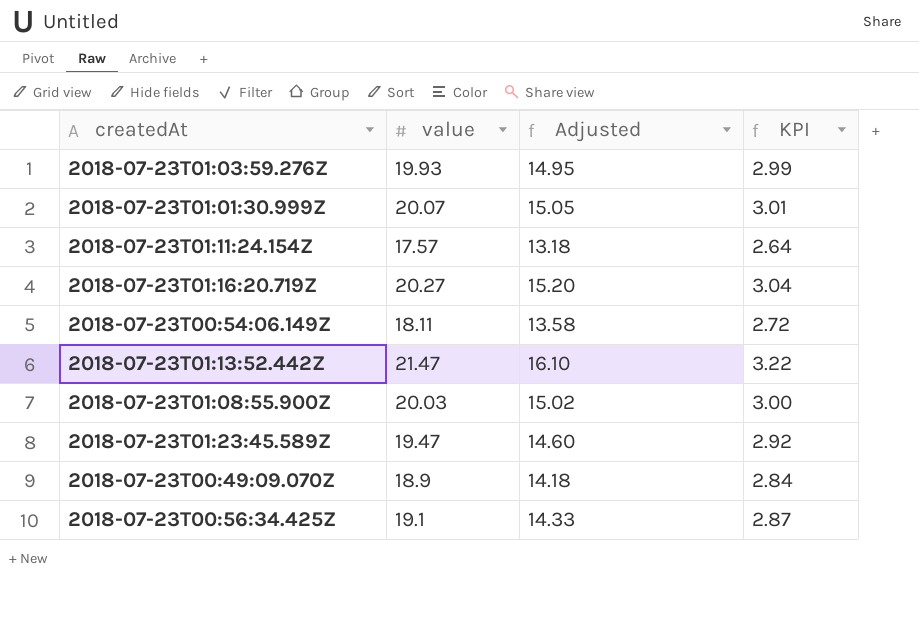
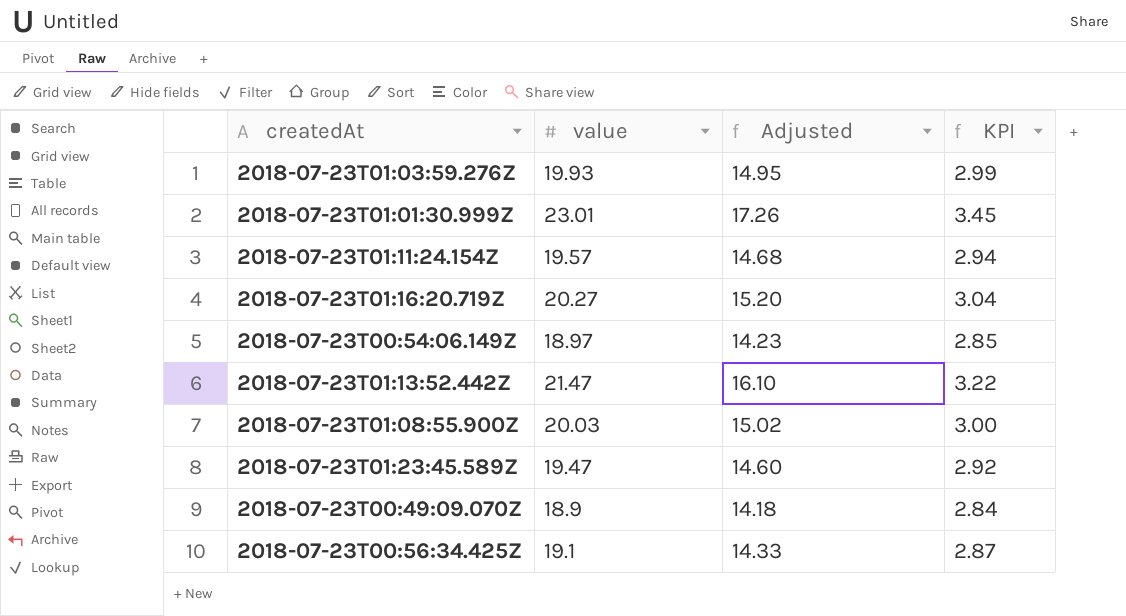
2018-07-23T01:01:30.999Z | value: 20.07 -> 23.01
2018-07-23T01:01:30.999Z | Adjusted: 15.05 -> 17.26
2018-07-23T01:01:30.999Z | KPI: 3.01 -> 3.45
2018-07-23T01:11:24.154Z | value: 17.57 -> 19.57
2018-07-23T01:11:24.154Z | Adjusted: 13.18 -> 14.68
2018-07-23T01:11:24.154Z | KPI: 2.64 -> 2.94
2018-07-23T00:54:06.149Z | value: 18.11 -> 18.97
2018-07-23T00:54:06.149Z | Adjusted: 13.58 -> 14.23
2018-07-23T00:54:06.149Z | KPI: 2.72 -> 2.85

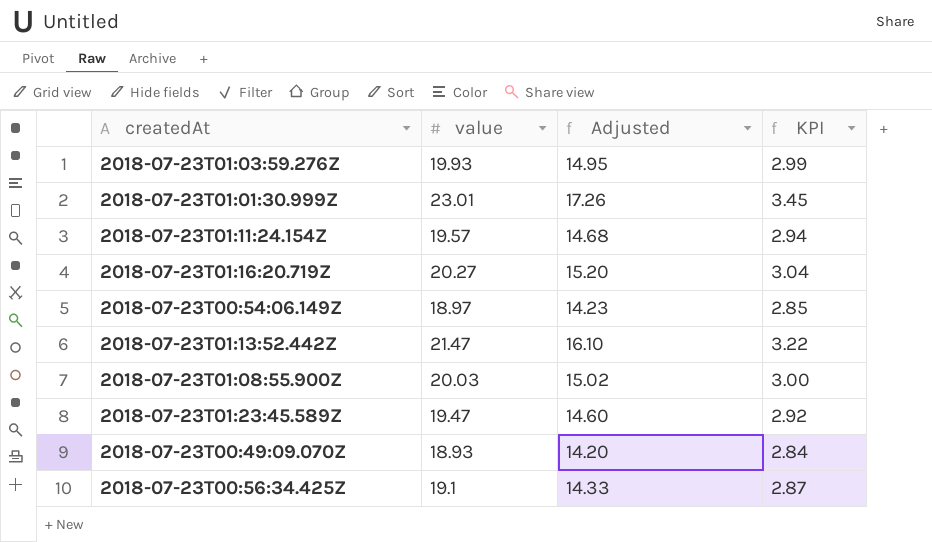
2018-07-23T00:49:09.070Z | value: 18.9 -> 18.93
2018-07-23T00:49:09.070Z | Adjusted: 14.18 -> 14.20

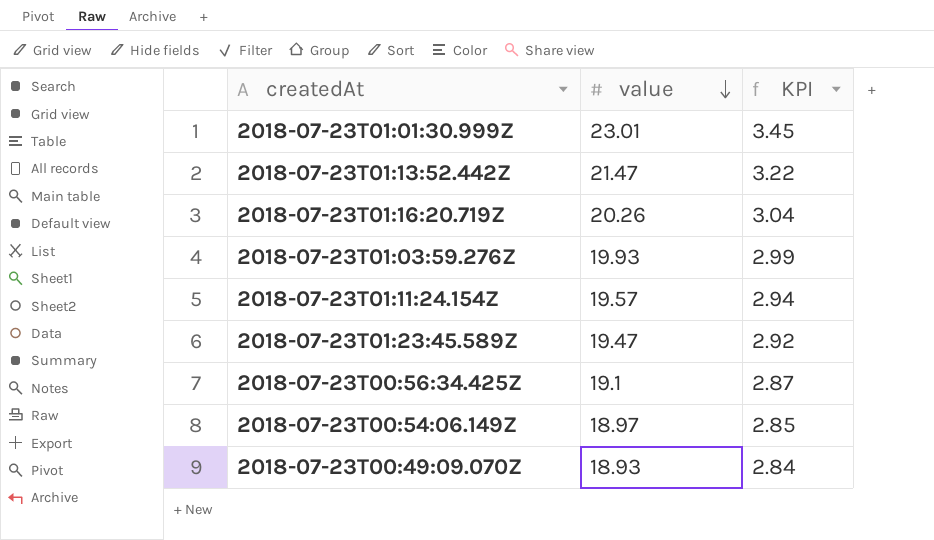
row order: none -> value descending
column Adjusted | formula: [value] * 0.75 -> none
row 2018-07-23T01:08:55.900Z: 20.03 | 15.02 | 3.00 -> none
2018-07-23T01:16:20.719Z | value: 20.27 -> 20.26

